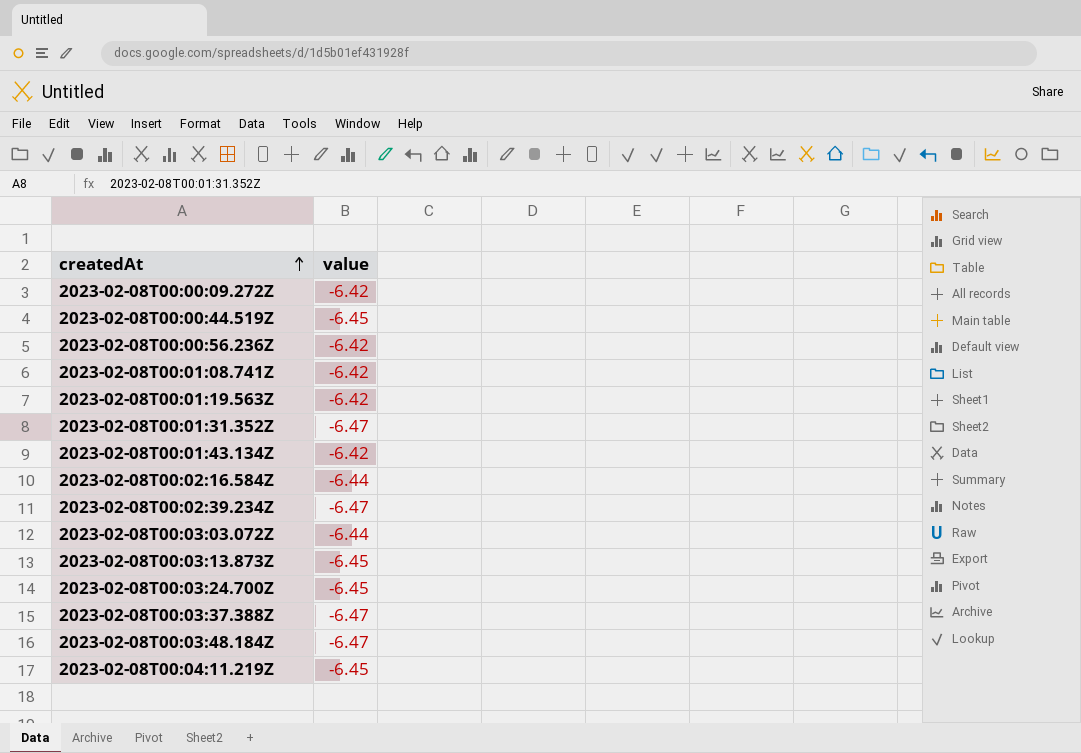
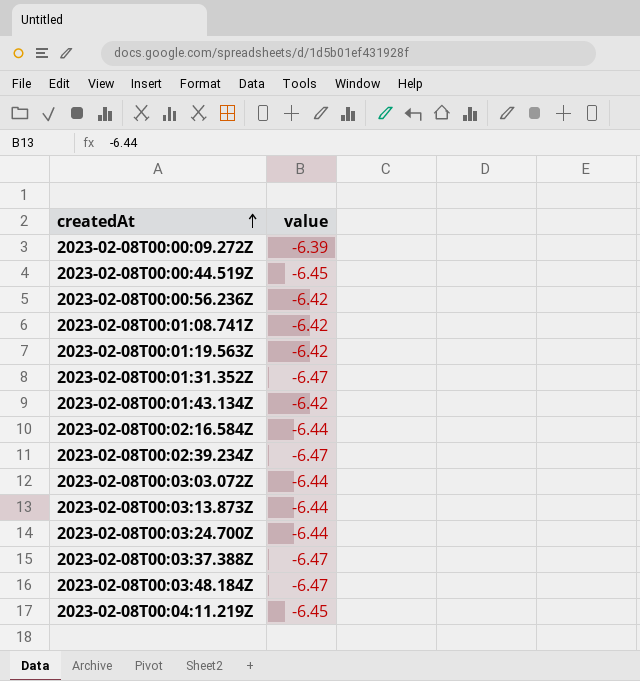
2023-02-08T00:00:09.272Z | value: -6.42 -> -6.39
2023-02-08T00:03:13.873Z | value: -6.45 -> -6.44
2023-02-08T00:03:24.700Z | value: -6.45 -> -6.44

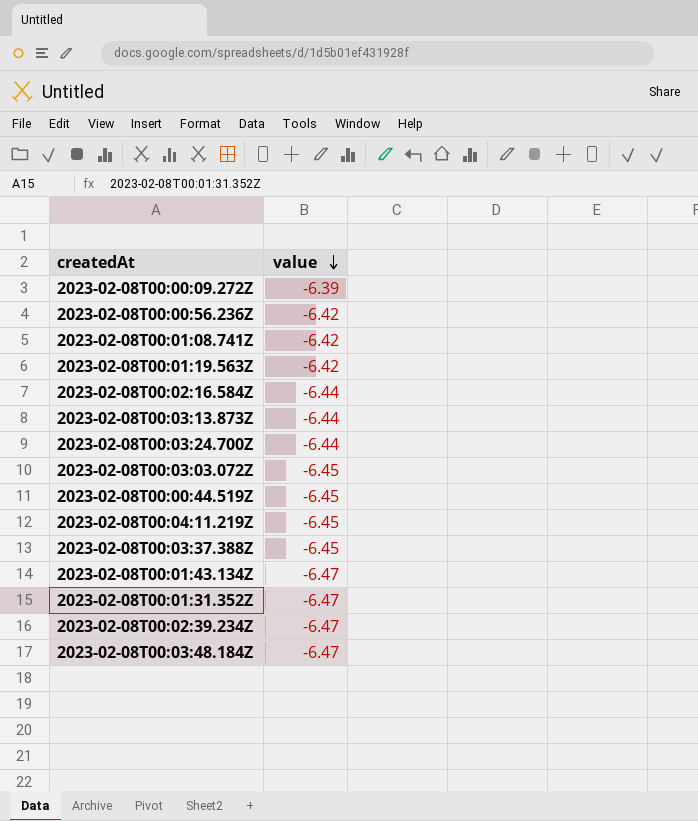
row order: createdAt ascending -> value descending
2023-02-08T00:03:03.072Z | value: -6.44 -> -6.45
2023-02-08T00:03:37.388Z | value: -6.47 -> -6.45
2023-02-08T00:01:43.134Z | value: -6.42 -> -6.47

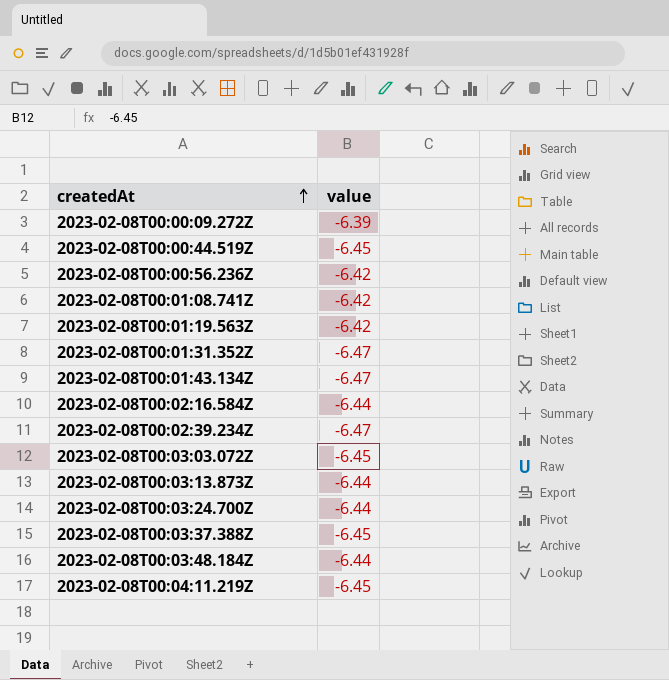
row order: value descending -> createdAt ascending
2023-02-08T00:03:48.184Z | value: -6.47 -> -6.44

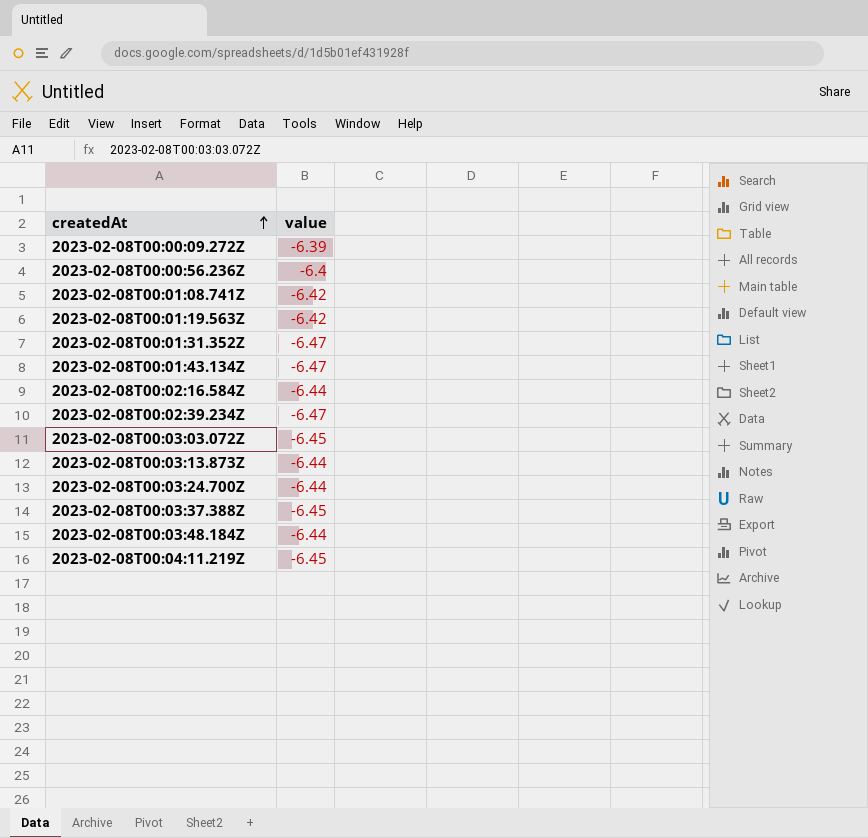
row 2023-02-08T00:00:44.519Z: -6.45 -> none
2023-02-08T00:00:56.236Z | value: -6.42 -> -6.4

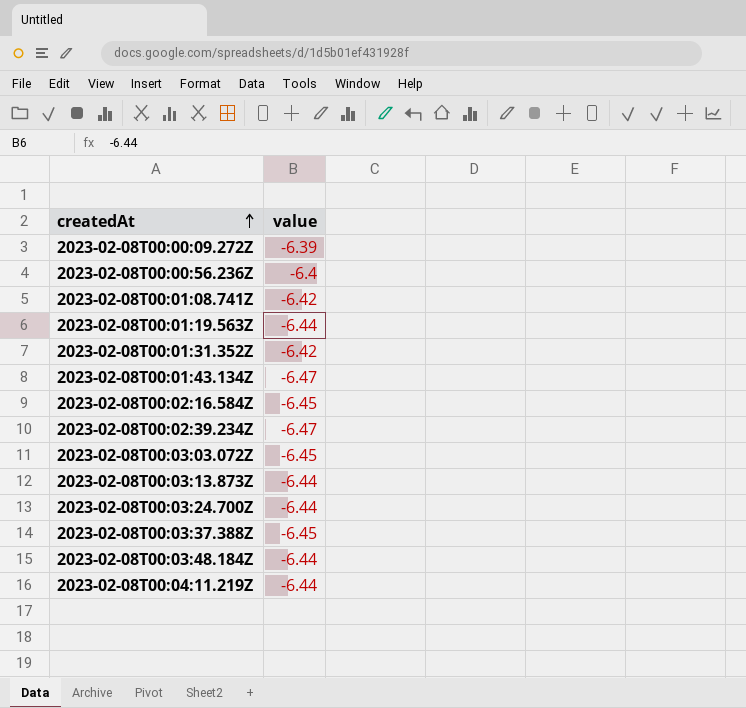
2023-02-08T00:01:19.563Z | value: -6.42 -> -6.44
2023-02-08T00:01:31.352Z | value: -6.47 -> -6.42
2023-02-08T00:02:16.584Z | value: -6.44 -> -6.45
2023-02-08T00:04:11.219Z | value: -6.45 -> -6.44

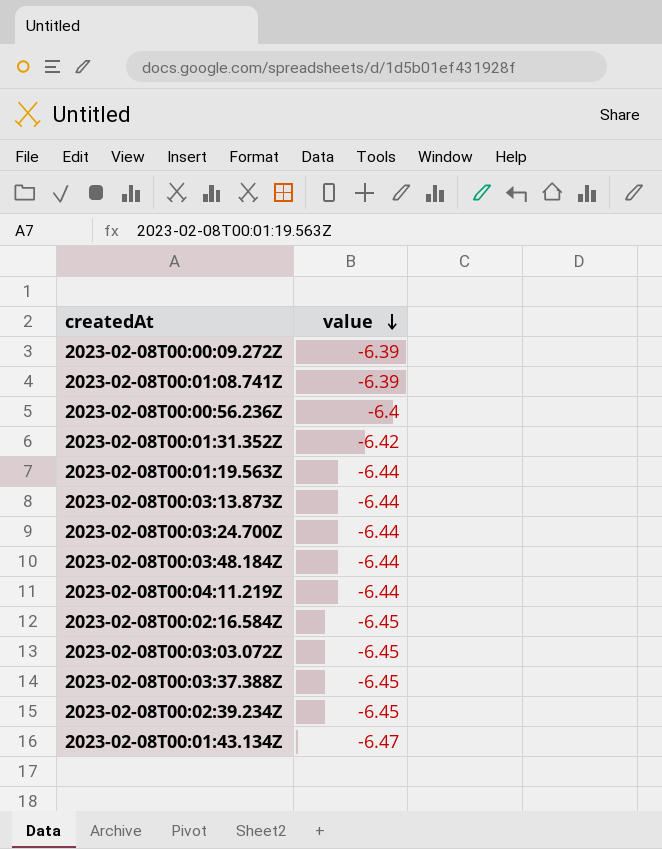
row order: createdAt ascending -> value descending
2023-02-08T00:01:08.741Z | value: -6.42 -> -6.39
2023-02-08T00:02:39.234Z | value: -6.47 -> -6.45

